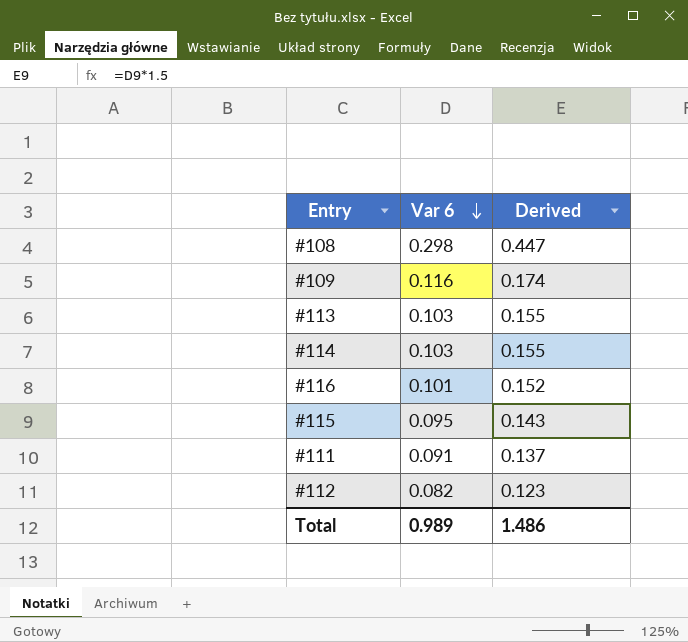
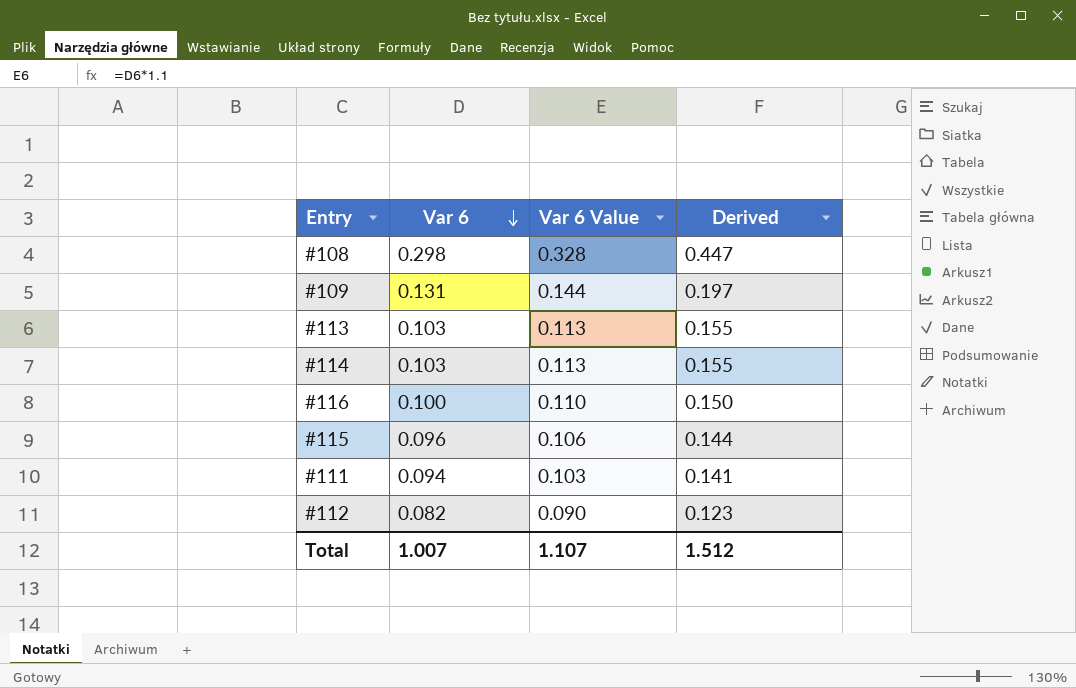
column Var 6 Value | formula: none -> [Var 6] * 1.1
#109 | Var 6: 0.116 -> 0.131
#109 | Derived: 0.174 -> 0.197
#116 | Var 6: 0.101 -> 0.100
#116 | Derived: 0.152 -> 0.150
#115 | Var 6: 0.095 -> 0.096
#115 | Derived: 0.143 -> 0.144
#111 | Var 6: 0.091 -> 0.094
#111 | Derived: 0.137 -> 0.141
Total | Var 6: 0.989 -> 1.007
Total | Derived: 1.486 -> 1.512

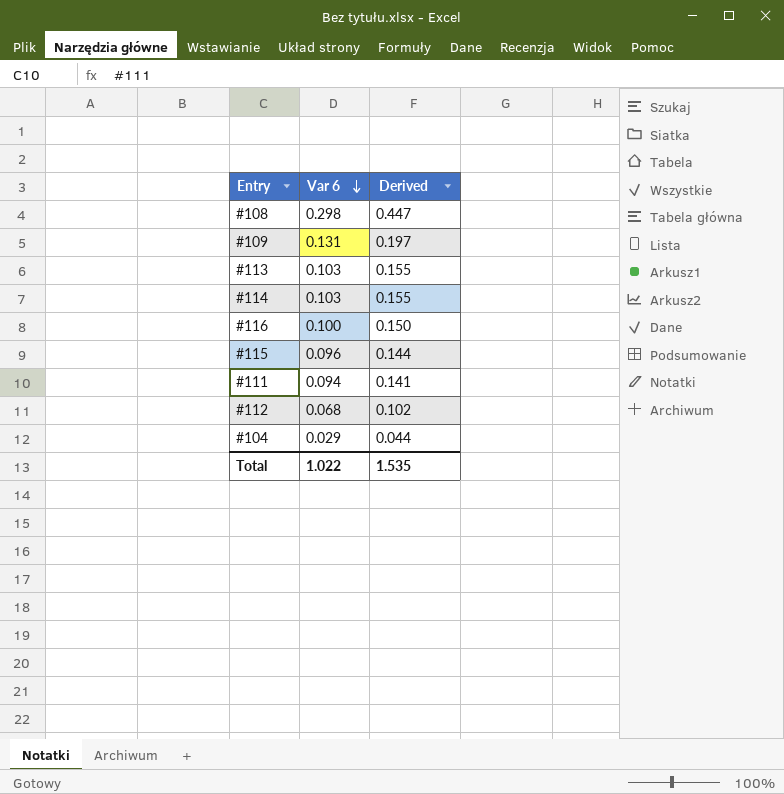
column Var 6 Value | formula: [Var 6] * 1.1 -> none
#112 | Var 6: 0.082 -> 0.068
#112 | Derived: 0.123 -> 0.102
row #104: none -> 0.029 | 0.044
Total | Var 6: 1.007 -> 1.022
Total | Derived: 1.512 -> 1.535

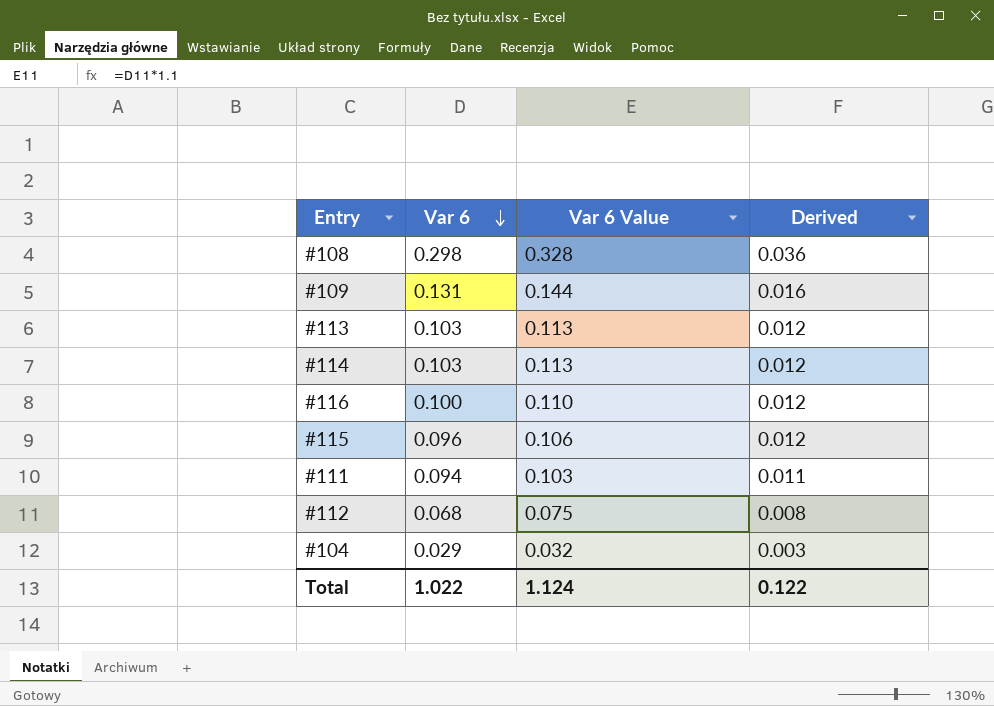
column Var 6 Value | formula: none -> [Var 6] * 1.1
column Derived | formula: [Var 6] * 1.5 -> [Var 6] * 0.12
Total | Derived: 1.535 -> 0.122

